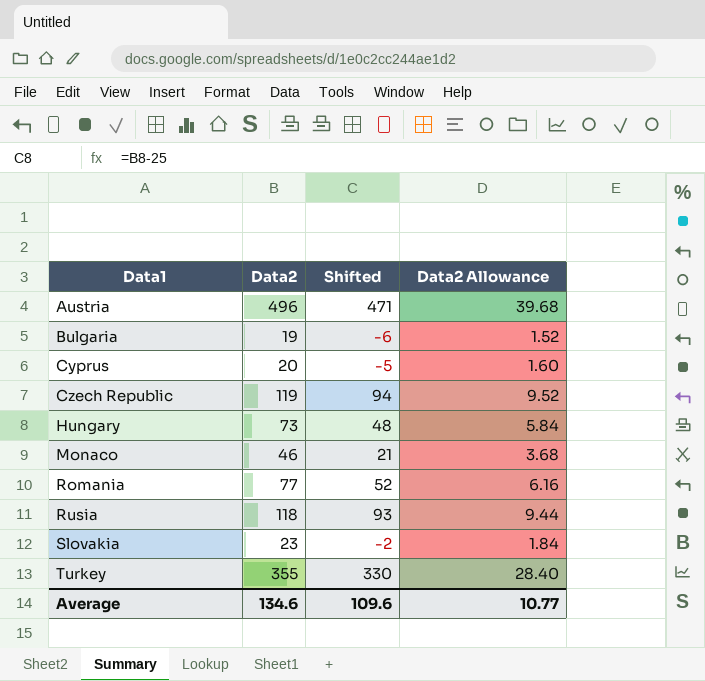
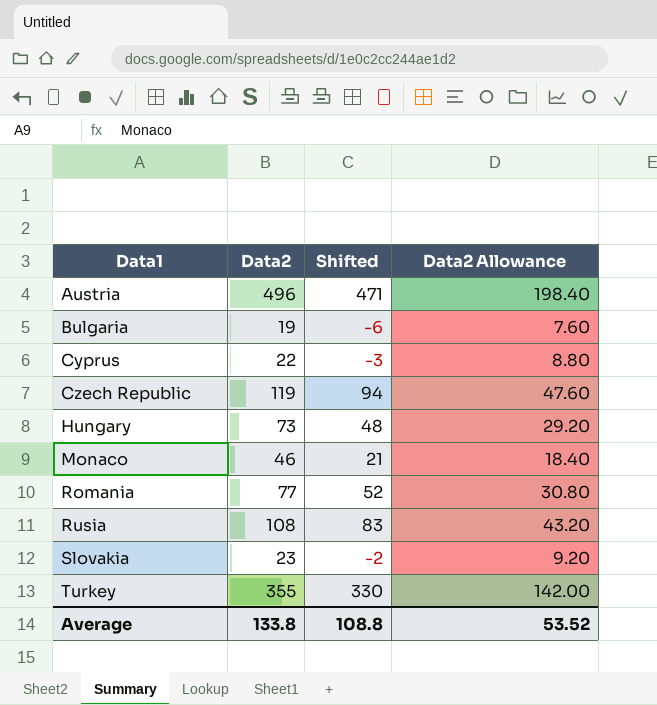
column Data2 Allowance | formula: [Data2] * 0.08 -> [Data2] * 0.4
Cyprus | Data2: 20 -> 22
Cyprus | Shifted: -5 -> -3
Rusia | Data2: 118 -> 108
Rusia | Shifted: 93 -> 83
Average | Data2: 134.6 -> 133.8
Average | Shifted: 109.6 -> 108.8
Average | Data2 Allowance: 10.77 -> 53.52

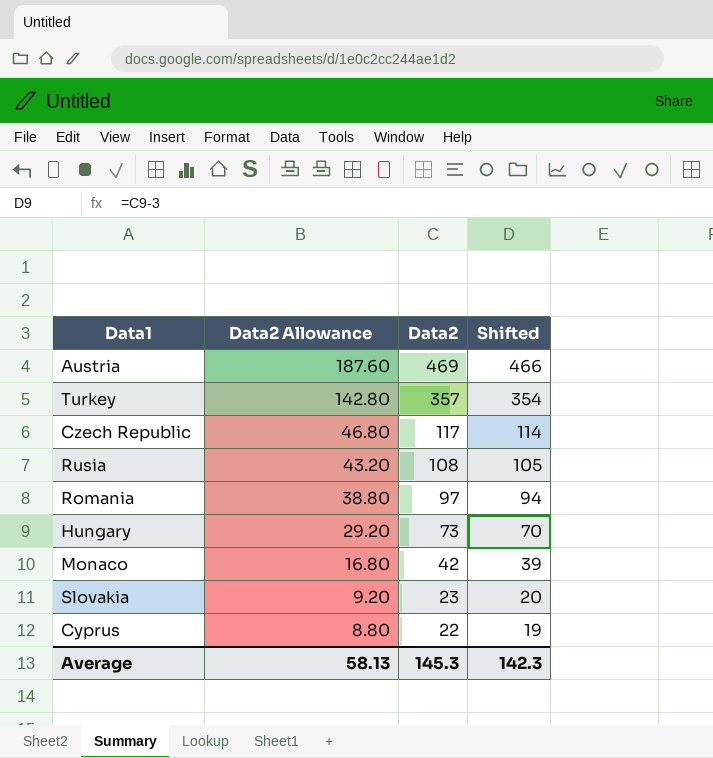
row order: Data1 ascending -> Data2 Allowance descending
column Data2 Allowance | position: 4 -> 2
column Shifted | formula: [Data2] - 25 -> [Data2] - 3
row Bulgaria: 19 | -6 | 7.60 -> none
Austria | Data2 Allowance: 198.40 -> 187.60
Austria | Data2: 496 -> 469
Turkey | Data2 Allowance: 142.00 -> 142.80
Turkey | Data2: 355 -> 357
Czech Republic | Data2 Allowance: 47.60 -> 46.80
Czech Republic | Data2: 119 -> 117
Romania | Data2 Allowance: 30.80 -> 38.80
Romania | Data2: 77 -> 97
Monaco | Data2 Allowance: 18.40 -> 16.80
Monaco | Data2: 46 -> 42
Average | Data2 Allowance: 53.52 -> 58.13
Average | Data2: 133.8 -> 145.3
Average | Shifted: 108.8 -> 142.3

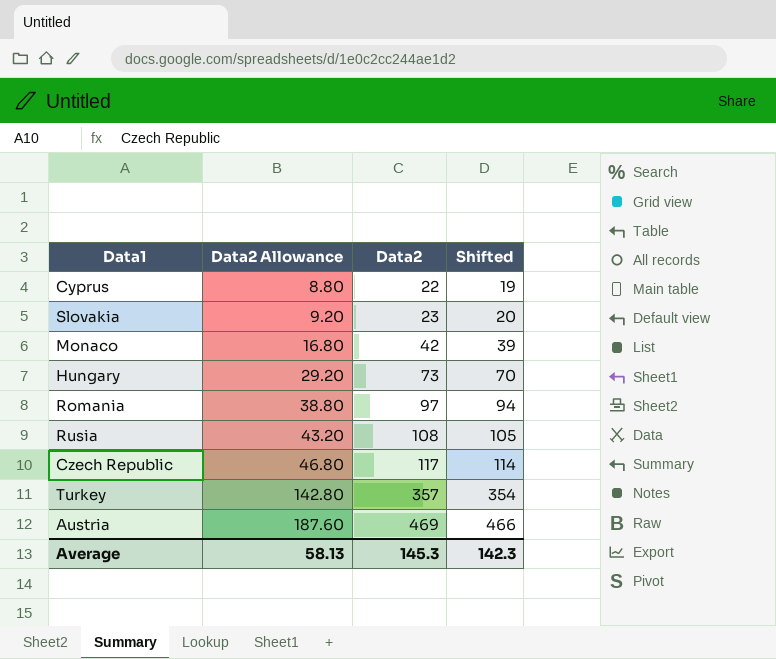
row order: Data2 Allowance descending -> Data2 Allowance ascending

